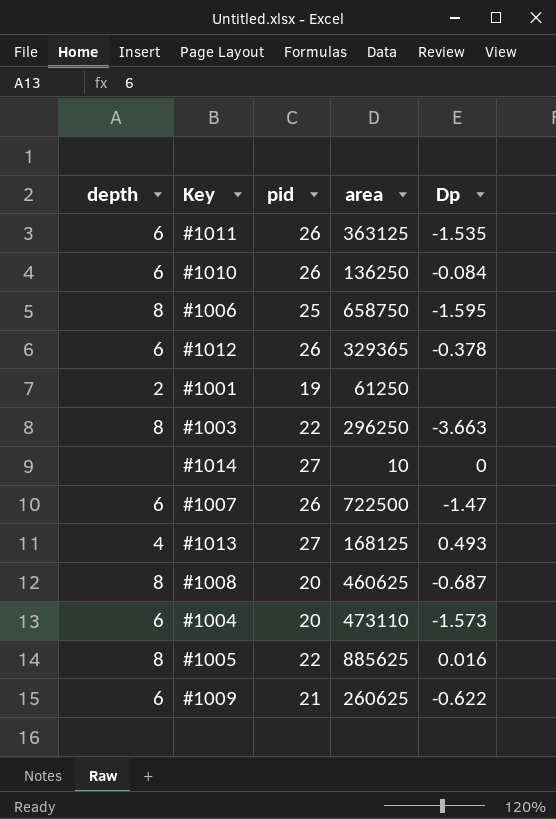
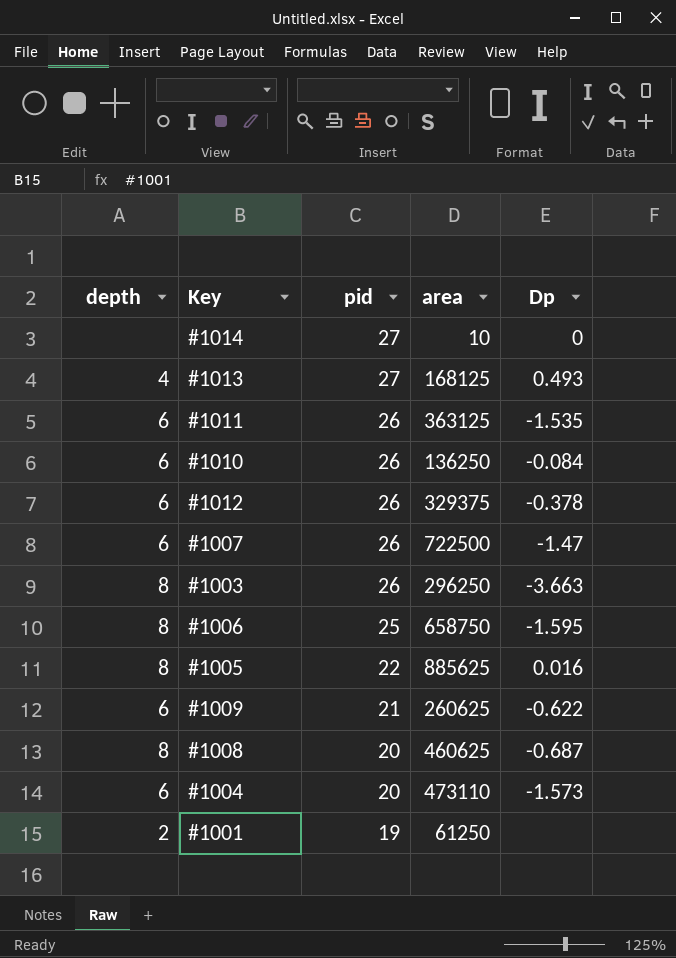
row order: none -> pid descending
#1012 | area: 329365 -> 329375
#1003 | pid: 22 -> 26

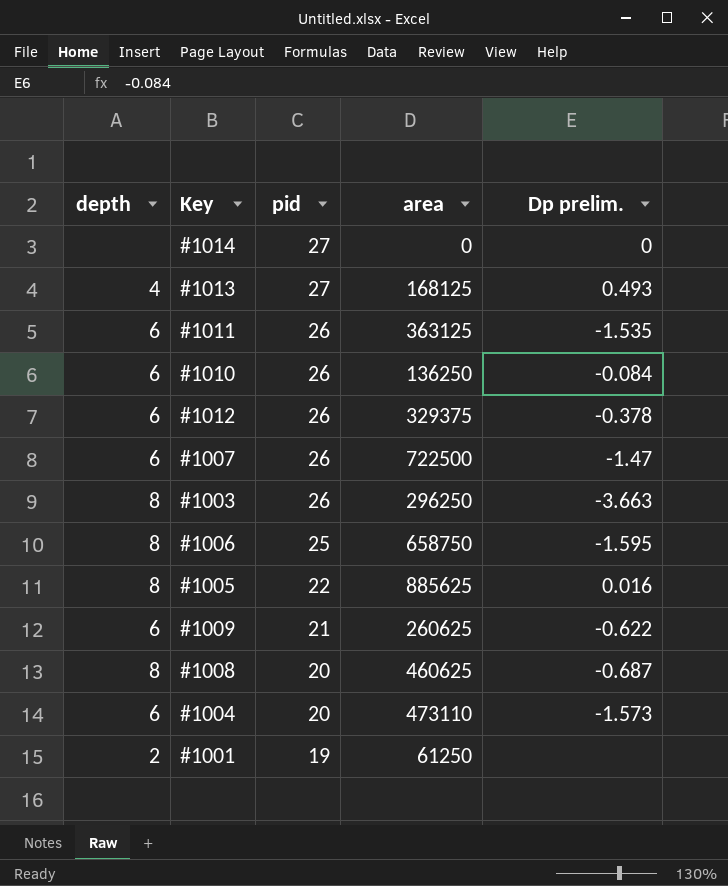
column name: Dp -> Dp prelim.
#1014 | area: 10 -> 0

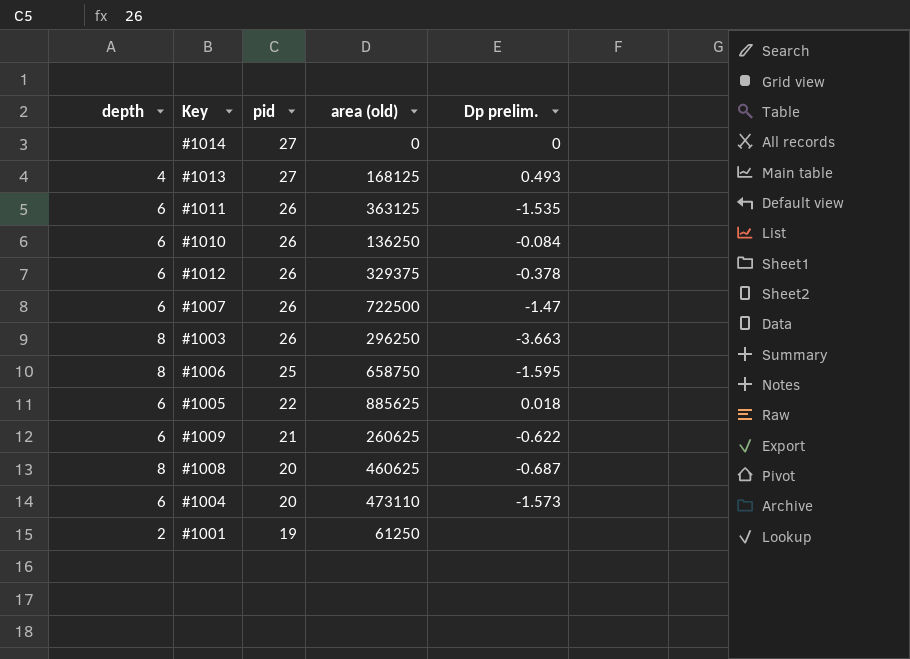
column name: area -> area (old)
#1005 | depth: 8 -> 6
#1005 | Dp prelim.: 0.016 -> 0.018

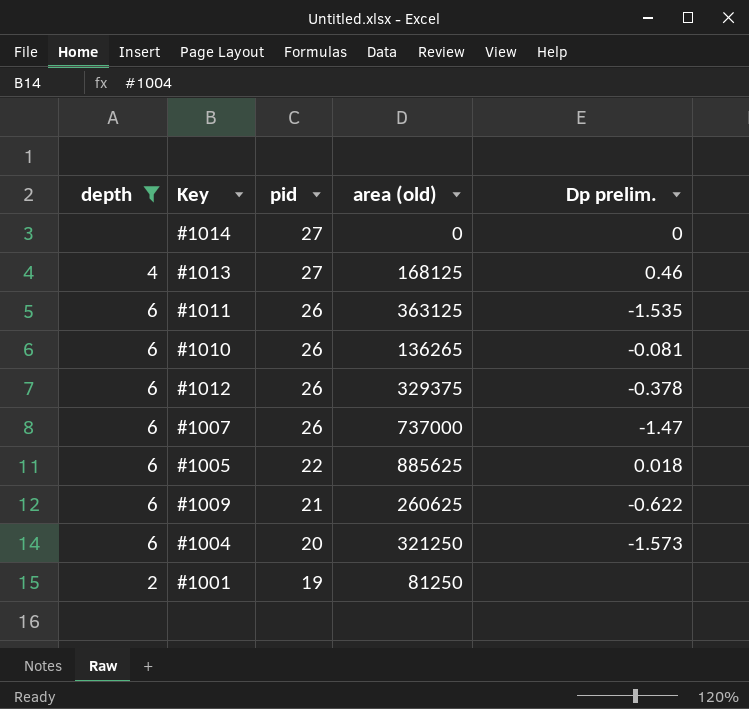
filter: none -> depth != 8
#1013 | Dp prelim.: 0.493 -> 0.46
#1010 | area (old): 136250 -> 136265
#1010 | Dp prelim.: -0.084 -> -0.081
#1007 | area (old): 722500 -> 737000
#1004 | area (old): 473110 -> 321250
#1001 | area (old): 61250 -> 81250

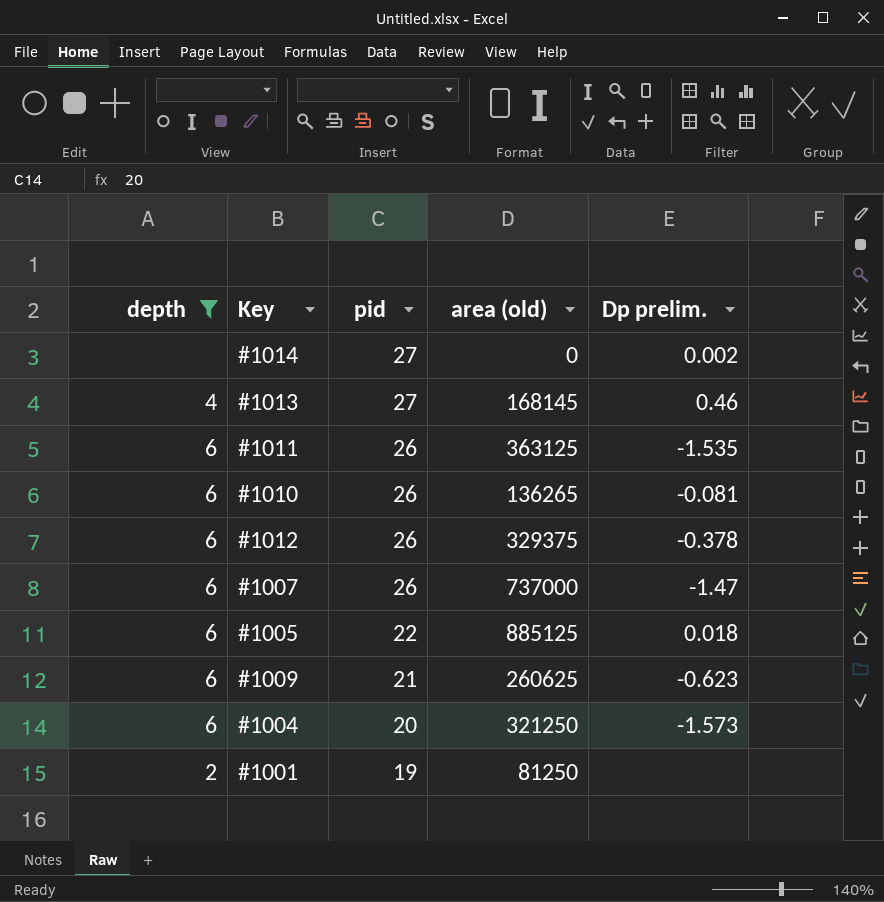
#1014 | Dp prelim.: 0 -> 0.002
#1013 | area (old): 168125 -> 168145
#1005 | area (old): 885625 -> 885125
#1009 | Dp prelim.: -0.622 -> -0.623

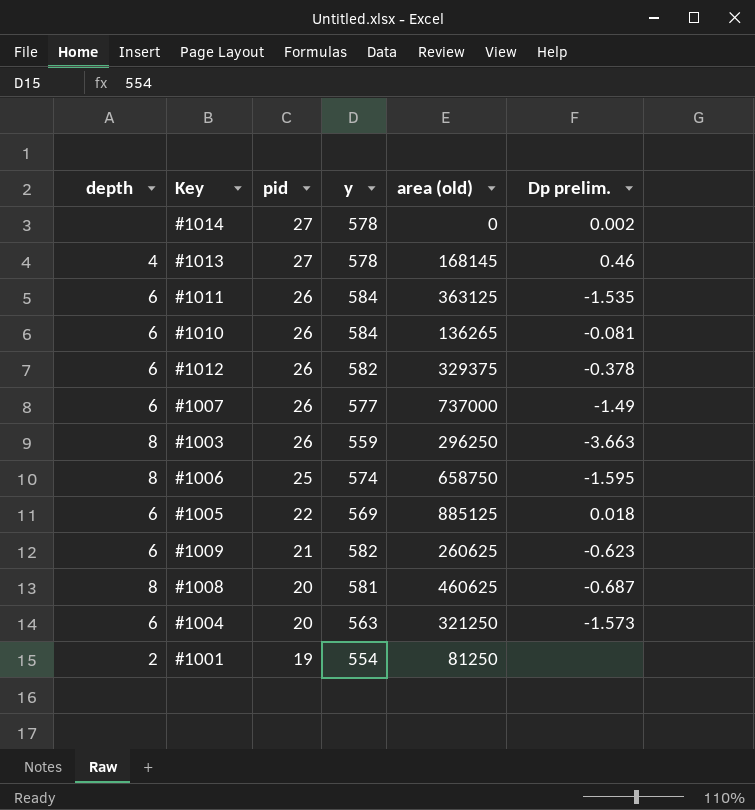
filter: depth != 8 -> none
column y | position: none -> 4
#1007 | Dp prelim.: -1.47 -> -1.49

